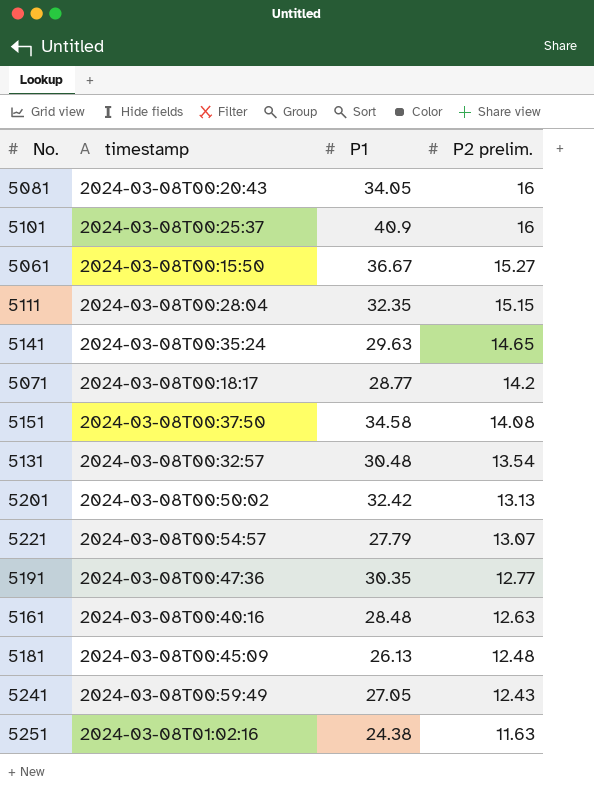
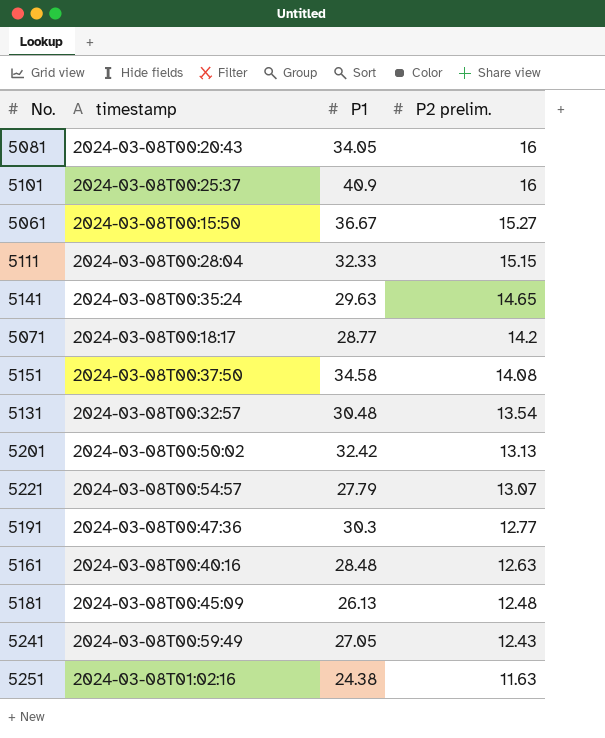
5111 | P1: 32.35 -> 32.33
5191 | P1: 30.35 -> 30.3

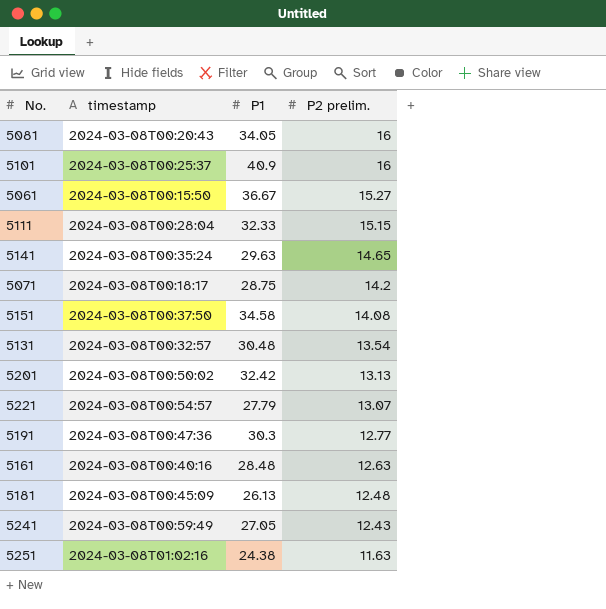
5071 | P1: 28.77 -> 28.75

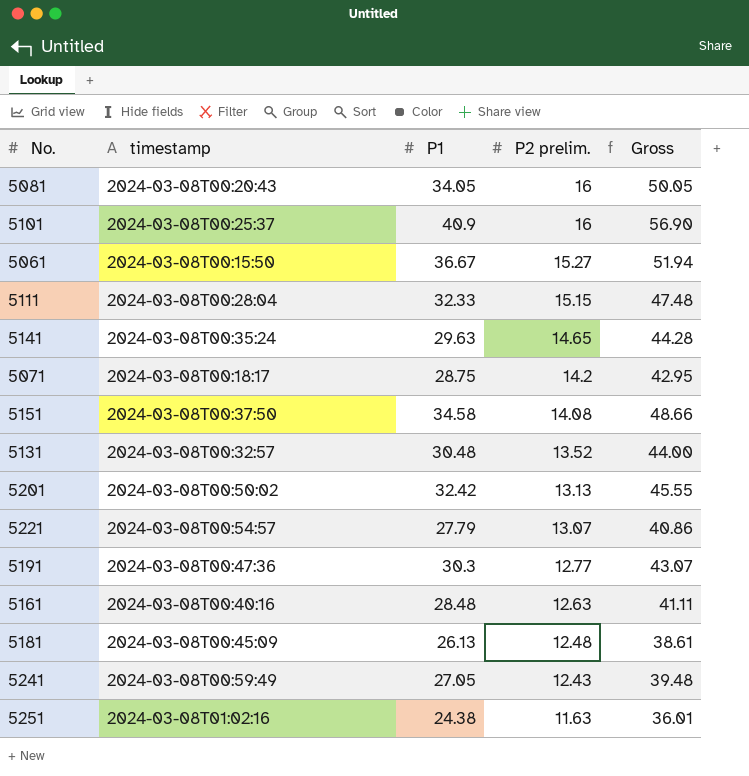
column Gross | formula: none -> [P1] + [P2 prelim.]
5131 | P2 prelim.: 13.54 -> 13.52

